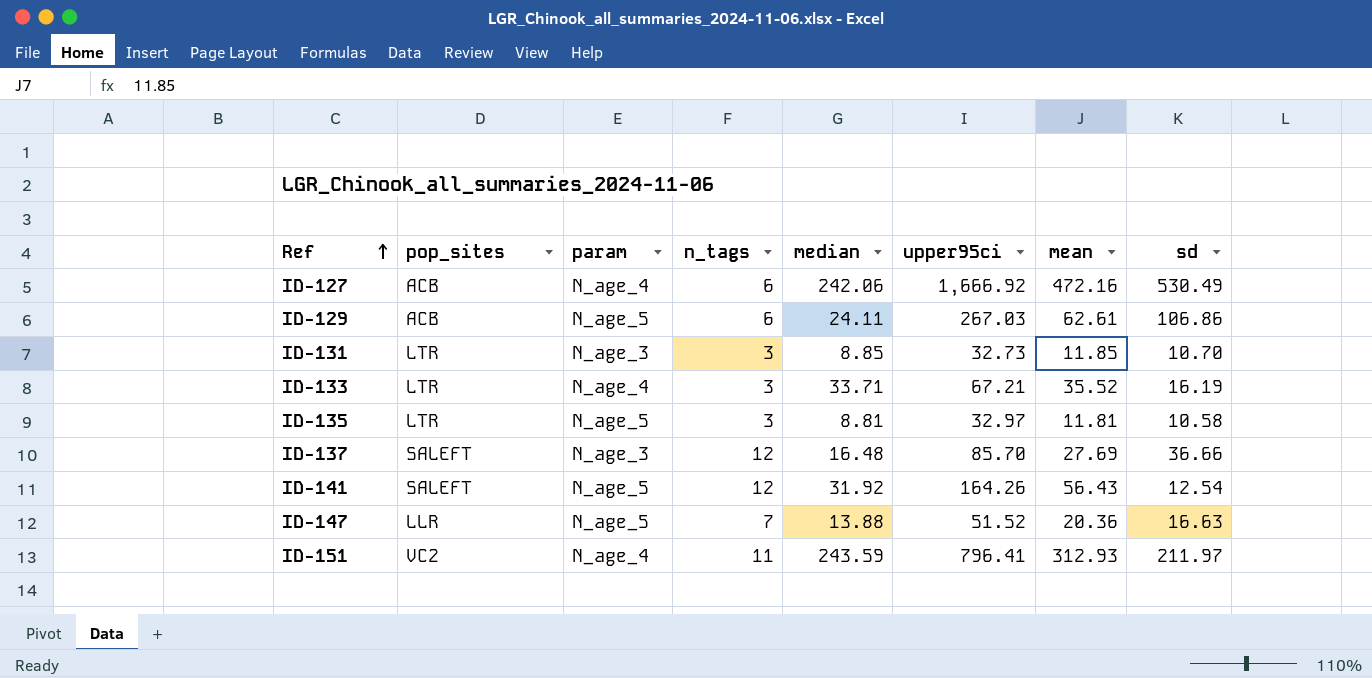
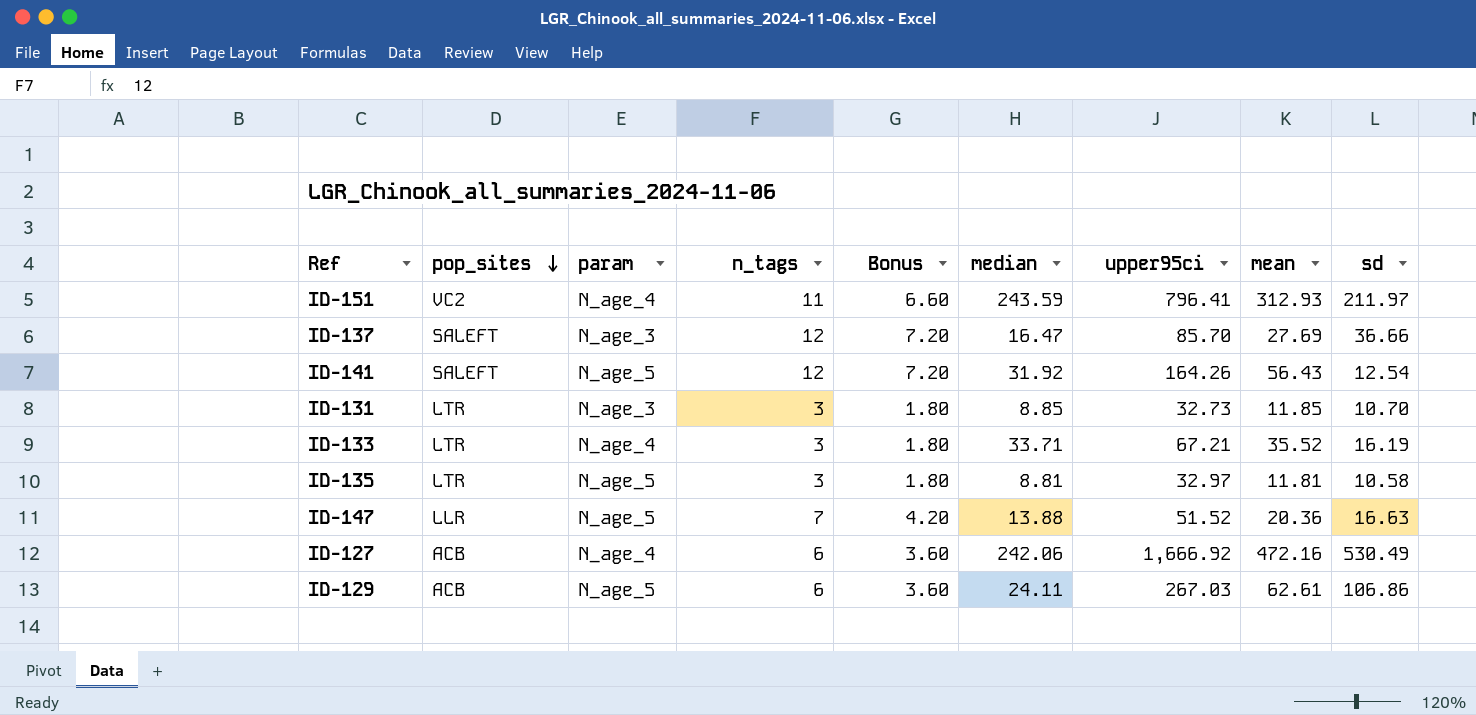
row order: Ref ascending -> pop_sites descending
column Bonus | formula: none -> [n_tags] * 0.6
ID-137 | median: 16.48 -> 16.47

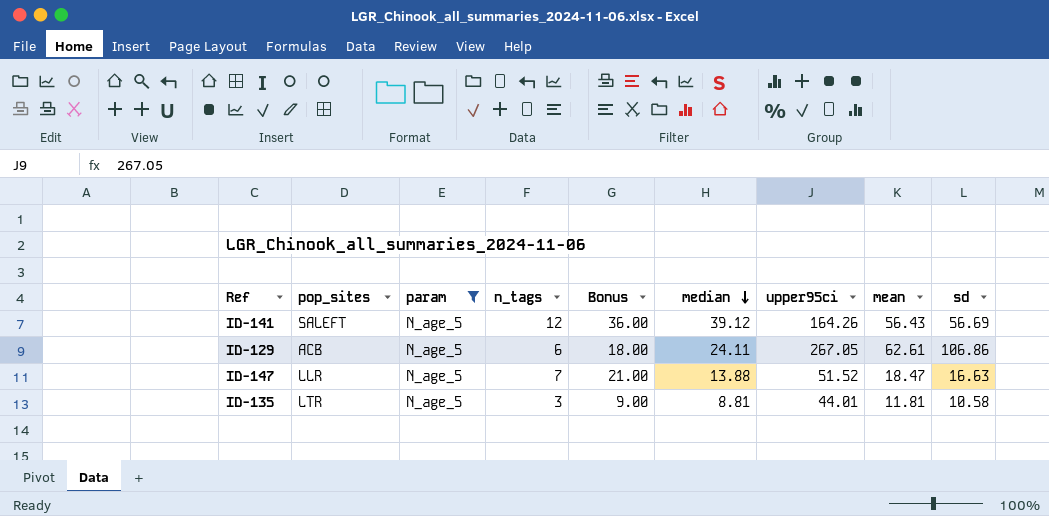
filter: none -> param = N_age_5
row order: pop_sites descending -> median descending
column Bonus | formula: [n_tags] * 0.6 -> [n_tags] * 3
ID-141 | median: 31.92 -> 39.12
ID-141 | sd: 12.54 -> 56.69
ID-129 | upper95ci: 267.03 -> 267.05
ID-147 | mean: 20.36 -> 18.47
ID-135 | upper95ci: 32.97 -> 44.01

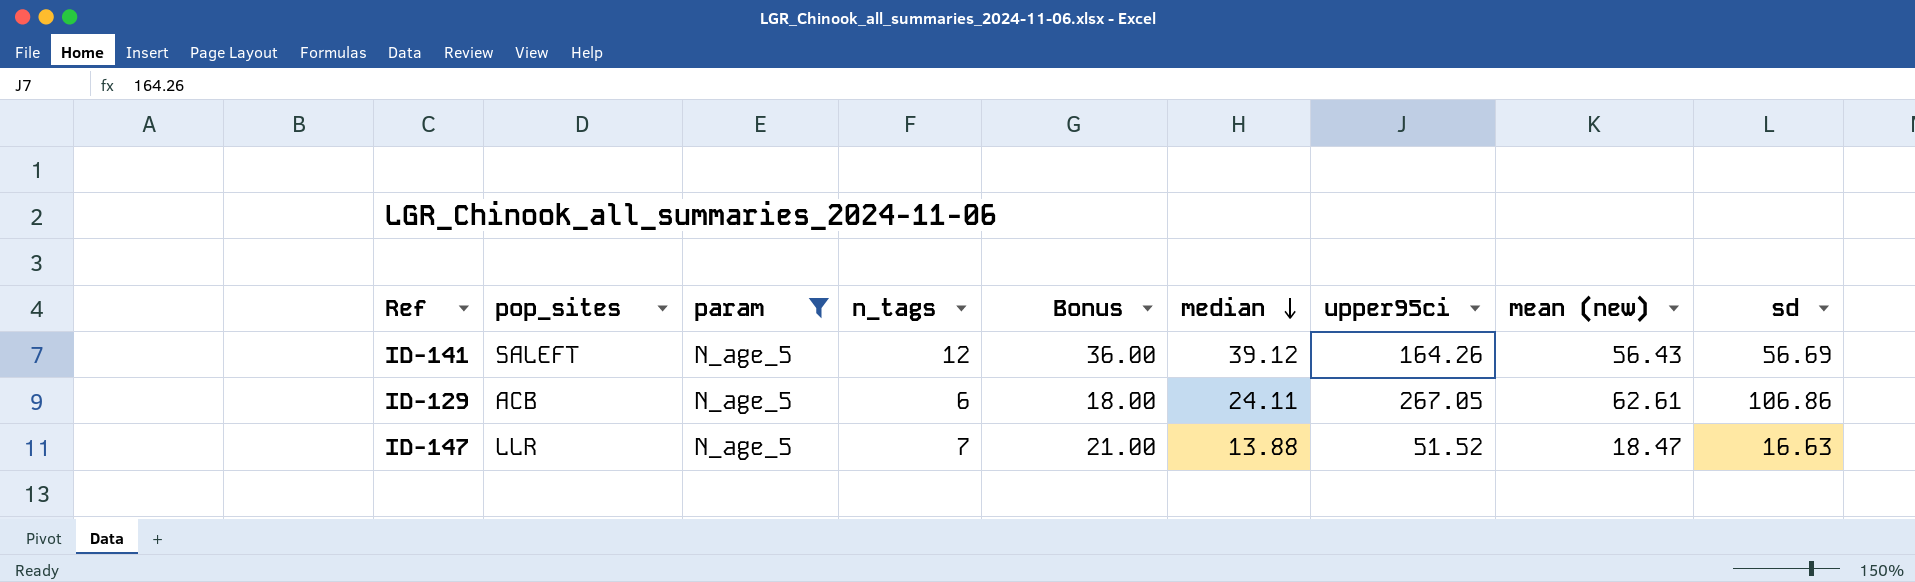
column name: mean -> mean (new)
row ID-135: LTR | N_age_5 | 3 | 9.00 | 8.81 | 44.01 | 11.81 | 10.58 -> none

